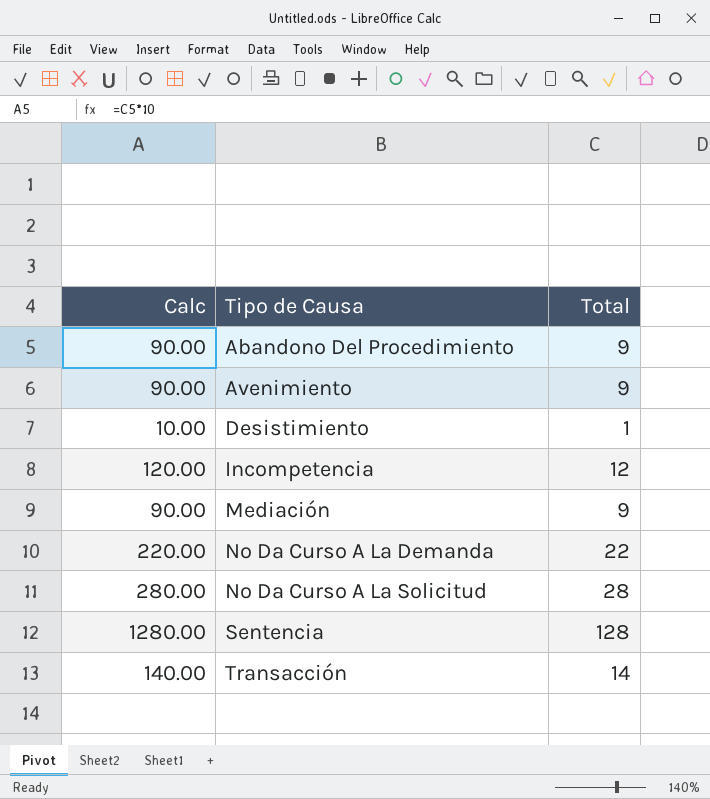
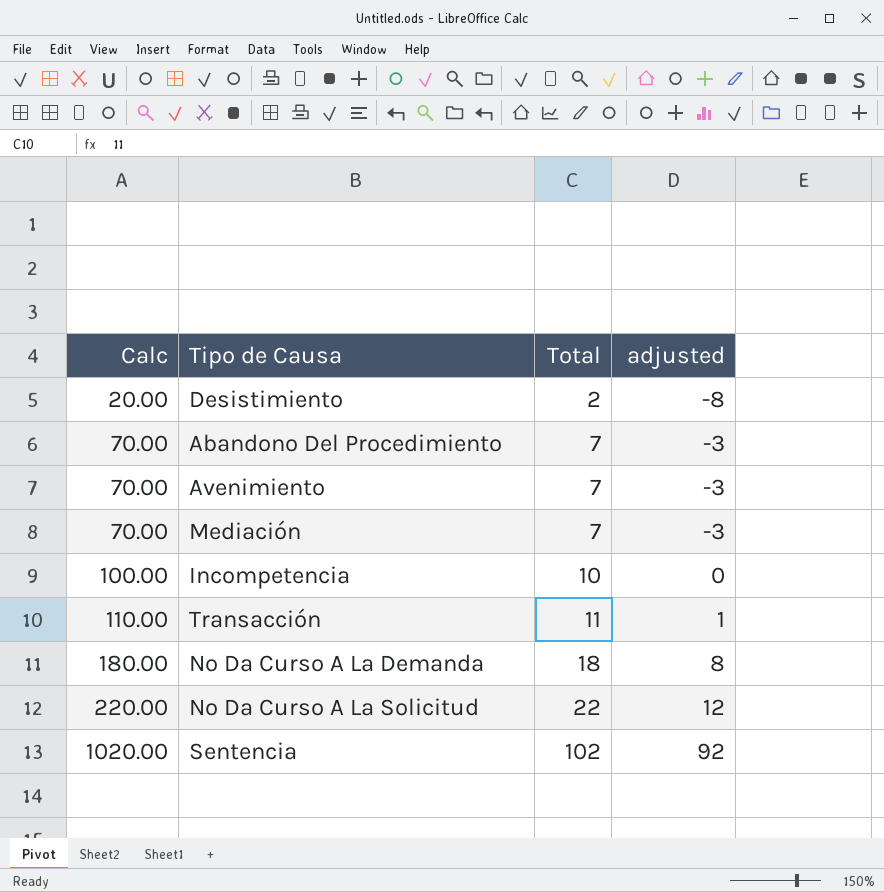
row order: Tipo de Causa ascending -> Calc ascending
column adjusted | formula: none -> [Total] - 10
Desistimiento | Calc: 10.00 -> 20.00
Desistimiento | Total: 1 -> 2
Abandono Del Procedimiento | Calc: 90.00 -> 70.00
Abandono Del Procedimiento | Total: 9 -> 7
Avenimiento | Calc: 90.00 -> 70.00
Avenimiento | Total: 9 -> 7
Mediación | Calc: 90.00 -> 70.00
Mediación | Total: 9 -> 7
Incompetencia | Calc: 120.00 -> 100.00
Incompetencia | Total: 12 -> 10
Transacción | Calc: 140.00 -> 110.00
Transacción | Total: 14 -> 11
No Da Curso A La Demanda | Calc: 220.00 -> 180.00
No Da Curso A La Demanda | Total: 22 -> 18
No Da Curso A La Solicitud | Calc: 280.00 -> 220.00
No Da Curso A La Solicitud | Total: 28 -> 22
Sentencia | Calc: 1280.00 -> 1020.00
Sentencia | Total: 128 -> 102

